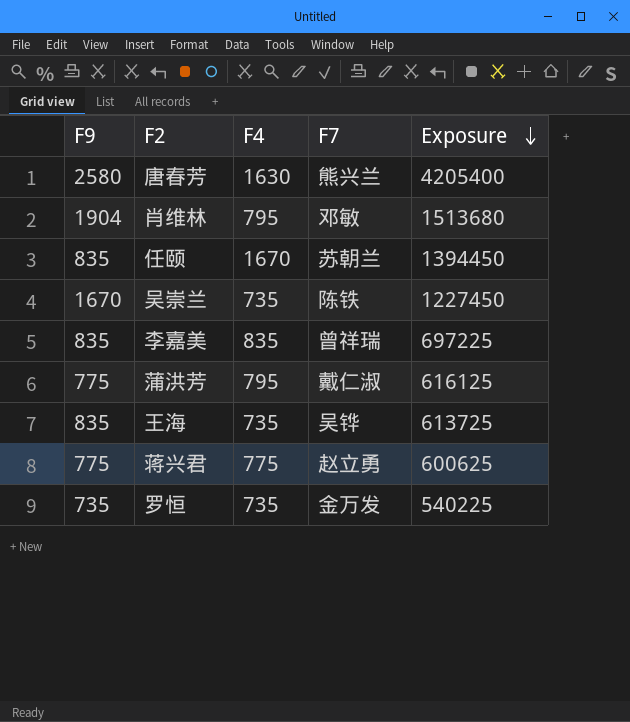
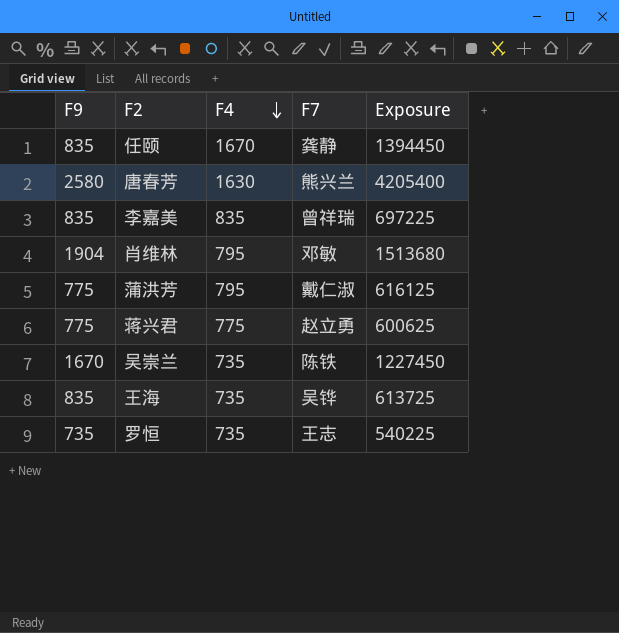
row order: Exposure descending -> F4 descending
任颐 | F7: 苏朝兰 -> 龚静
罗恒 | F7: 金万发 -> 王志

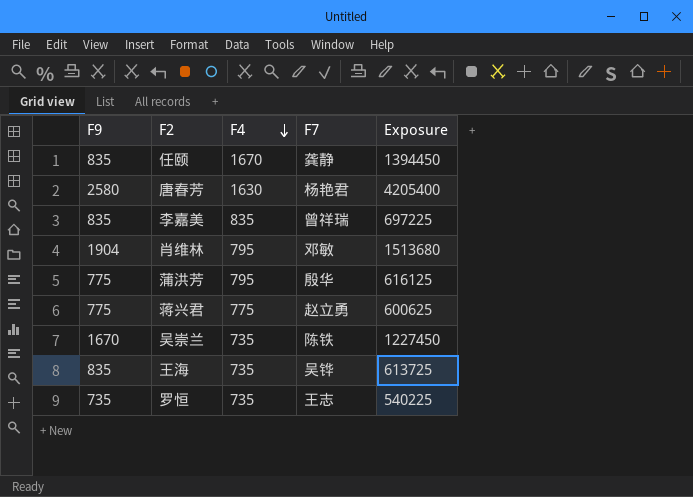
唐春芳 | F7: 熊兴兰 -> 杨艳君
蒲洪芳 | F7: 戴仁淑 -> 殷华

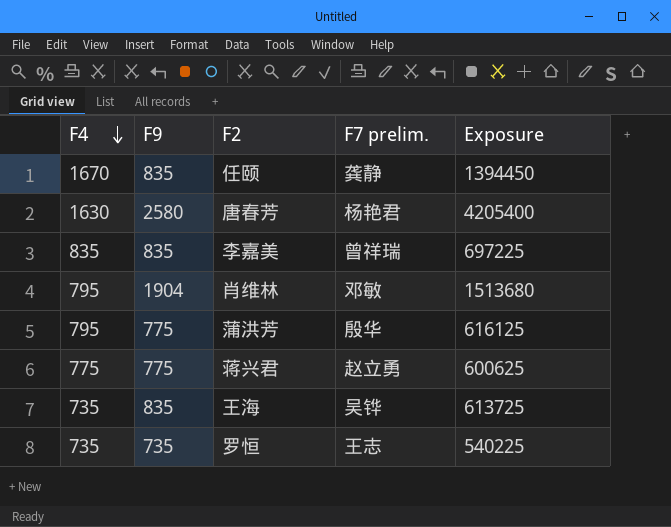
column F4 | position: 3 -> 1
column name: F7 -> F7 prelim.
row 吴崇兰: 1670 | 735 | 陈铁 | 1227450 -> none

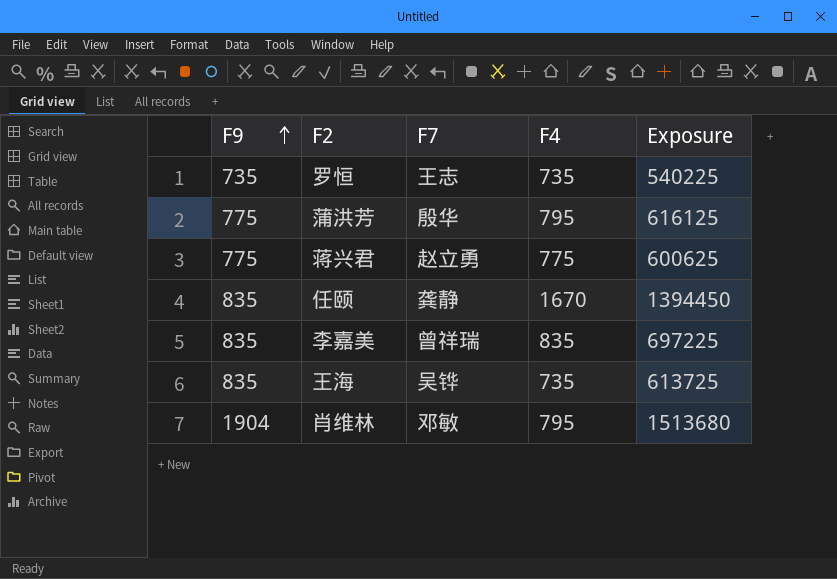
row order: F4 descending -> F9 ascending
column name: F7 prelim. -> F7
column F4 | position: 1 -> 4
row 唐春芳: 1630 | 2580 | 杨艳君 | 4205400 -> none

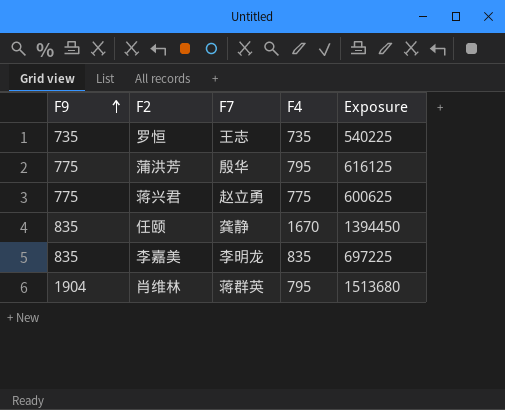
row 王海: 835 | 吴铧 | 735 | 613725 -> none
李嘉美 | F7: 曾祥瑞 -> 李明龙
肖维林 | F7: 邓敏 -> 蒋群英

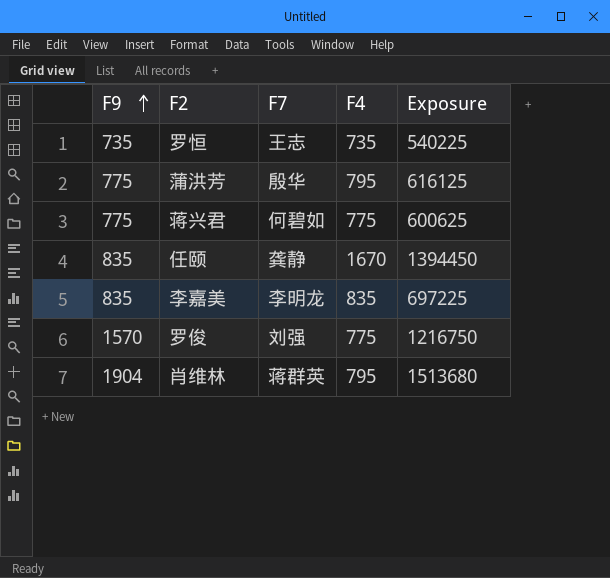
蒋兴君 | F7: 赵立勇 -> 何碧如
row 罗俊: none -> 1570 | 刘强 | 775 | 1216750

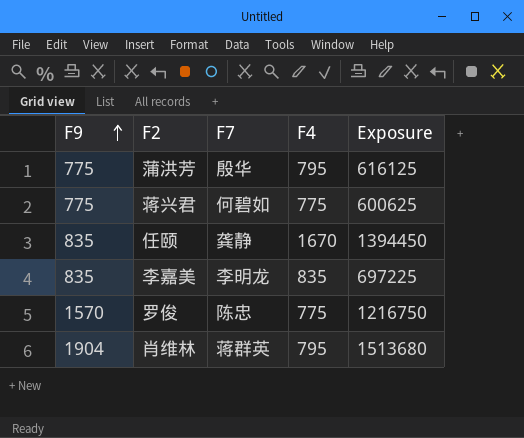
row 罗恒: 735 | 王志 | 735 | 540225 -> none
罗俊 | F7: 刘强 -> 陈忠

